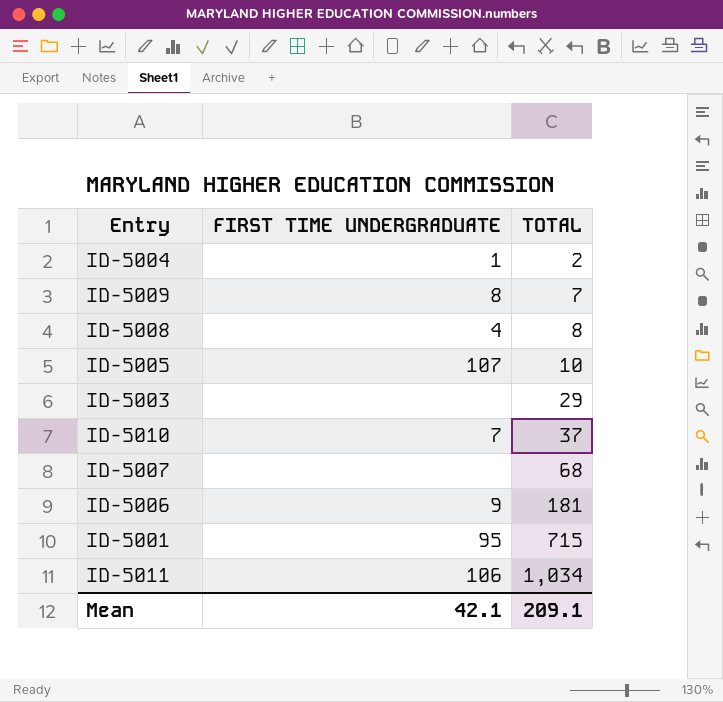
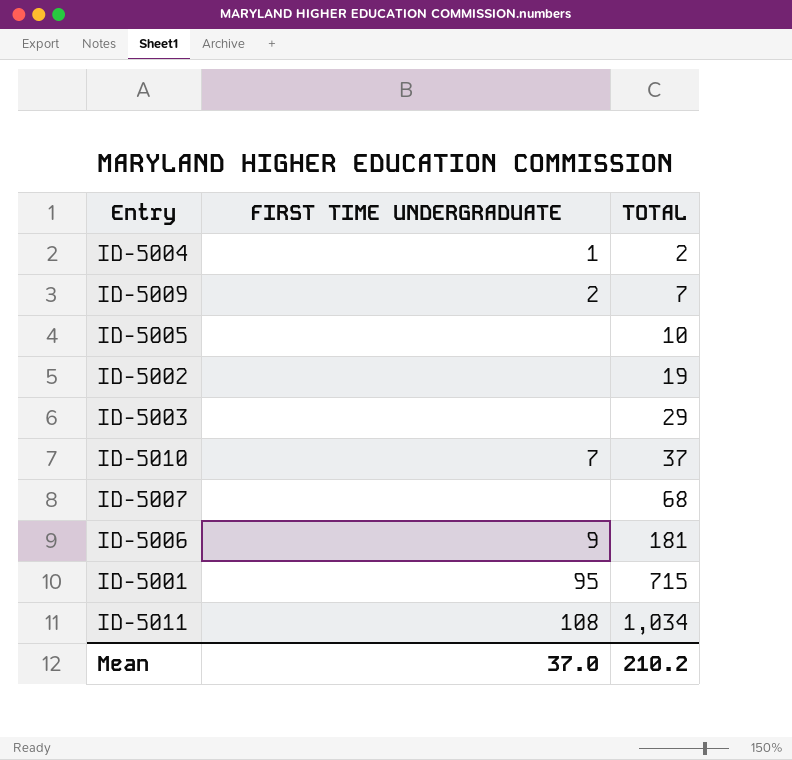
row ID-5008: 4 | 8 -> none
ID-5009 | FIRST TIME UNDERGRADUATE: 8 -> 2
ID-5005 | FIRST TIME UNDERGRADUATE: 107 -> none
row ID-5002: none -> none | 19
ID-5011 | FIRST TIME UNDERGRADUATE: 106 -> 108
Mean | FIRST TIME UNDERGRADUATE: 42.1 -> 37.0
Mean | TOTAL: 209.1 -> 210.2

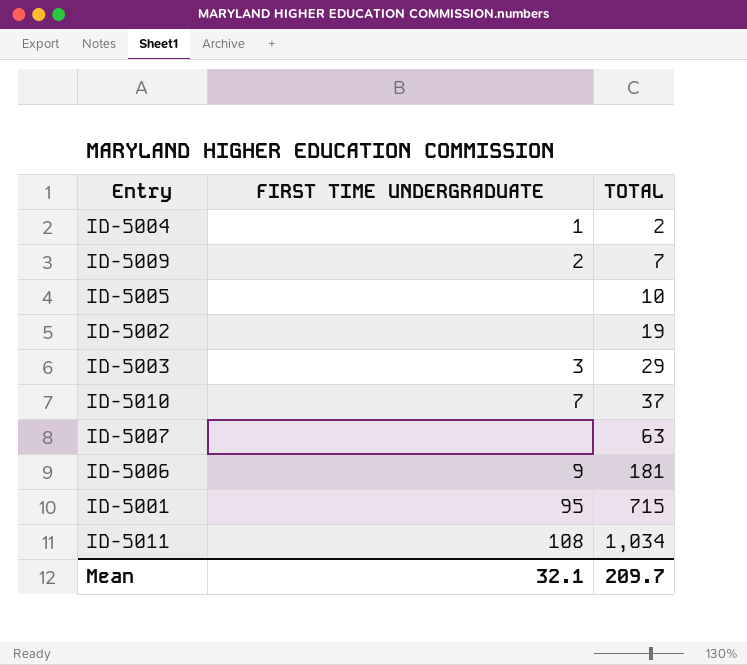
ID-5003 | FIRST TIME UNDERGRADUATE: none -> 3
ID-5007 | TOTAL: 68 -> 63
Mean | FIRST TIME UNDERGRADUATE: 37.0 -> 32.1
Mean | TOTAL: 210.2 -> 209.7

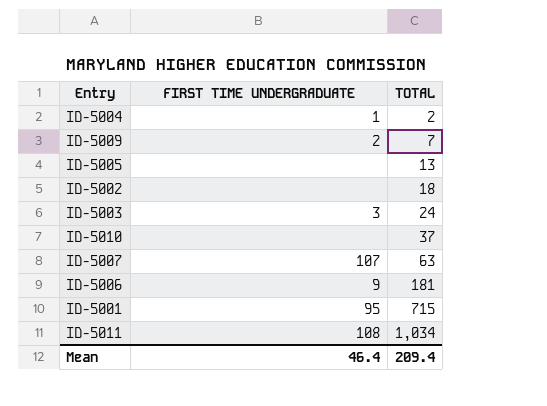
ID-5005 | TOTAL: 10 -> 13
ID-5002 | TOTAL: 19 -> 18
ID-5003 | TOTAL: 29 -> 24
ID-5010 | FIRST TIME UNDERGRADUATE: 7 -> none
ID-5007 | FIRST TIME UNDERGRADUATE: none -> 107
Mean | FIRST TIME UNDERGRADUATE: 32.1 -> 46.4
Mean | TOTAL: 209.7 -> 209.4

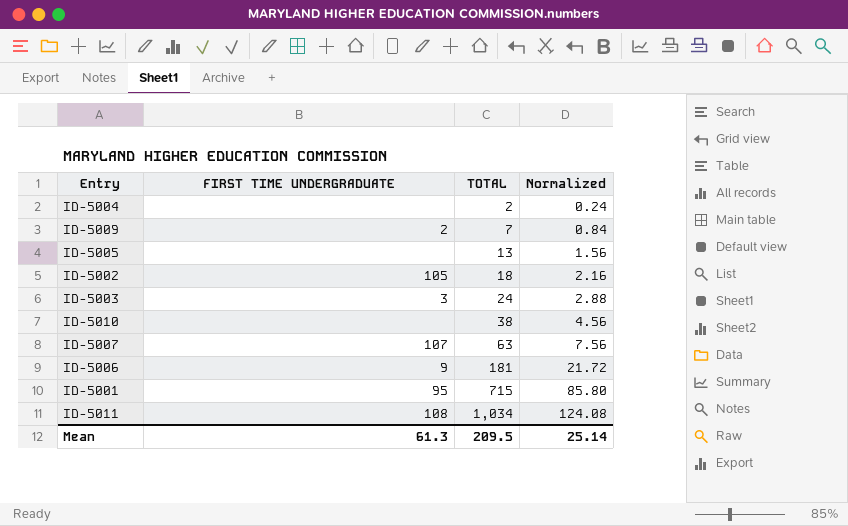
column Normalized | formula: none -> [TOTAL] * 0.12
ID-5004 | FIRST TIME UNDERGRADUATE: 1 -> none
ID-5002 | FIRST TIME UNDERGRADUATE: none -> 105
ID-5010 | TOTAL: 37 -> 38
Mean | FIRST TIME UNDERGRADUATE: 46.4 -> 61.3
Mean | TOTAL: 209.4 -> 209.5

